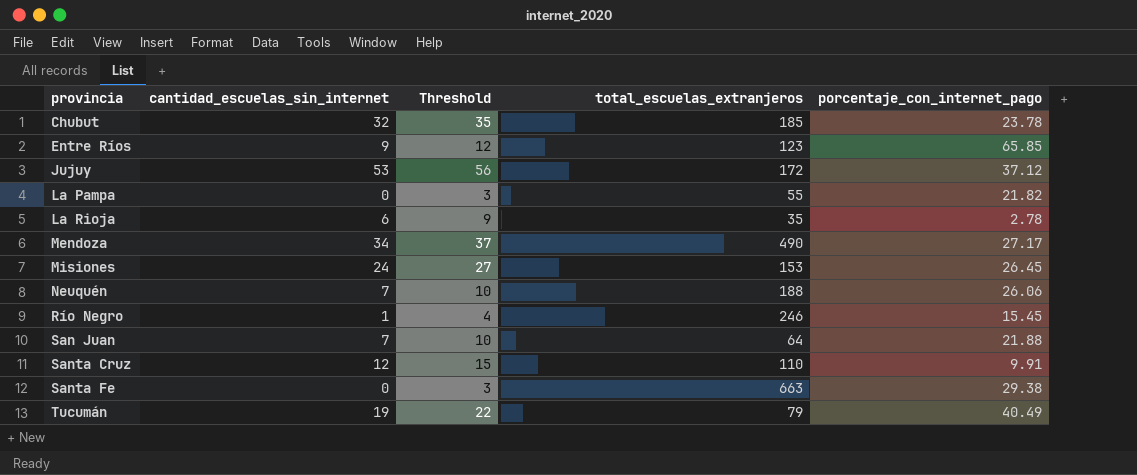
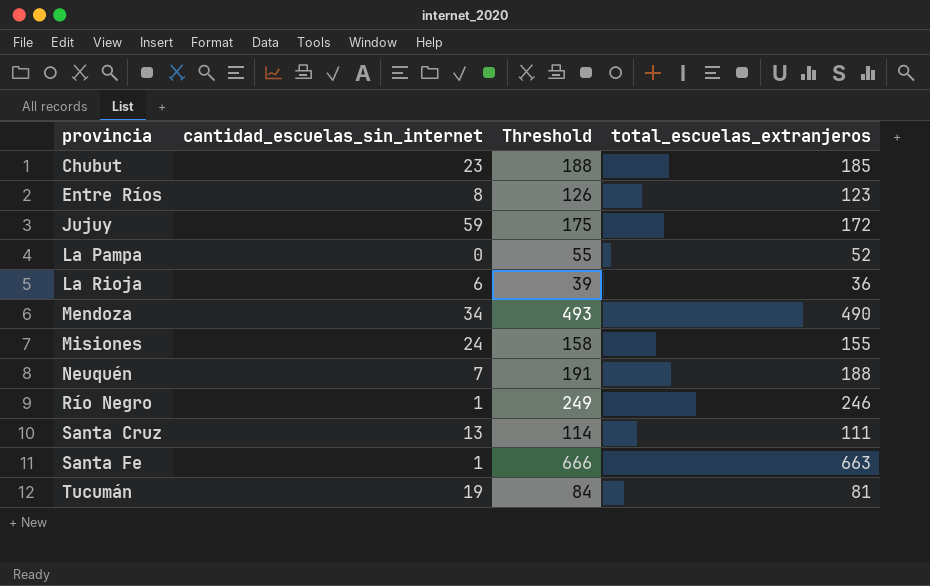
column porcentaje_con_internet_pago | position: 5 -> none
column Threshold | formula: [cantidad_escuelas_sin_internet] + 3 -> [total_escuelas_extranjeros] + 3
row San Juan: 7 | 10 | 64 | 21.88 -> none
Chubut | cantidad_escuelas_sin_internet: 32 -> 23
Entre Ríos | cantidad_escuelas_sin_internet: 9 -> 8
Jujuy | cantidad_escuelas_sin_internet: 53 -> 59
La Pampa | total_escuelas_extranjeros: 55 -> 52
La Rioja | total_escuelas_extranjeros: 35 -> 36
Misiones | total_escuelas_extranjeros: 153 -> 155
Santa Cruz | cantidad_escuelas_sin_internet: 12 -> 13
Santa Cruz | total_escuelas_extranjeros: 110 -> 111
Santa Fe | cantidad_escuelas_sin_internet: 0 -> 1
Tucumán | total_escuelas_extranjeros: 79 -> 81

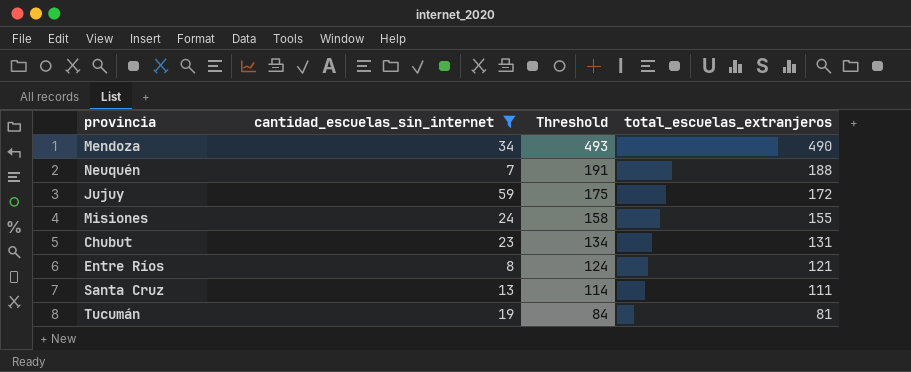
filter: none -> cantidad_escuelas_sin_internet >= 7
row order: provincia ascending -> Threshold descending
Chubut | Threshold: 188 -> 134
Chubut | total_escuelas_extranjeros: 185 -> 131
Entre Ríos | Threshold: 126 -> 124
Entre Ríos | total_escuelas_extranjeros: 123 -> 121

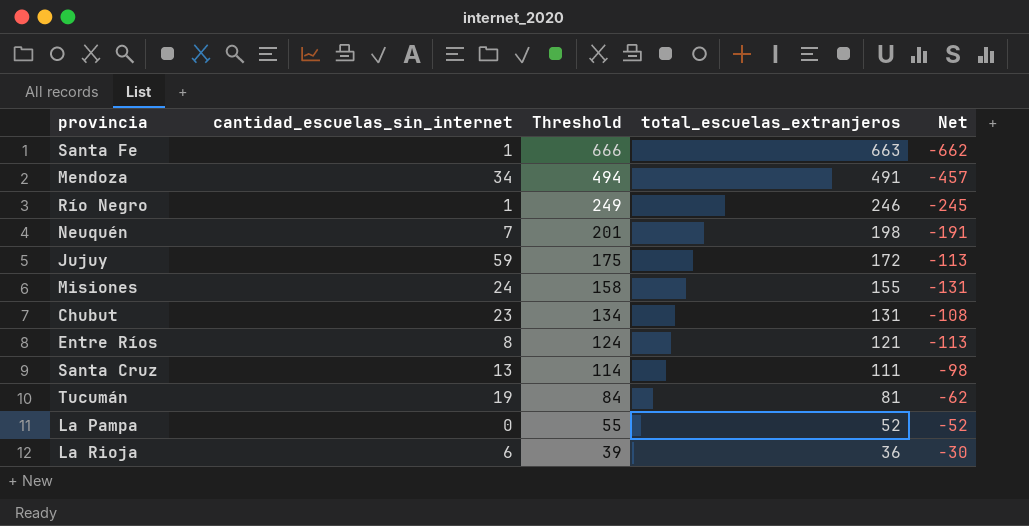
filter: cantidad_escuelas_sin_internet >= 7 -> none
column Net | formula: none -> [cantidad_escuelas_sin_internet] - [total_escuelas_extranjeros]
Mendoza | Threshold: 493 -> 494
Mendoza | total_escuelas_extranjeros: 490 -> 491
Neuquén | Threshold: 191 -> 201
Neuquén | total_escuelas_extranjeros: 188 -> 198

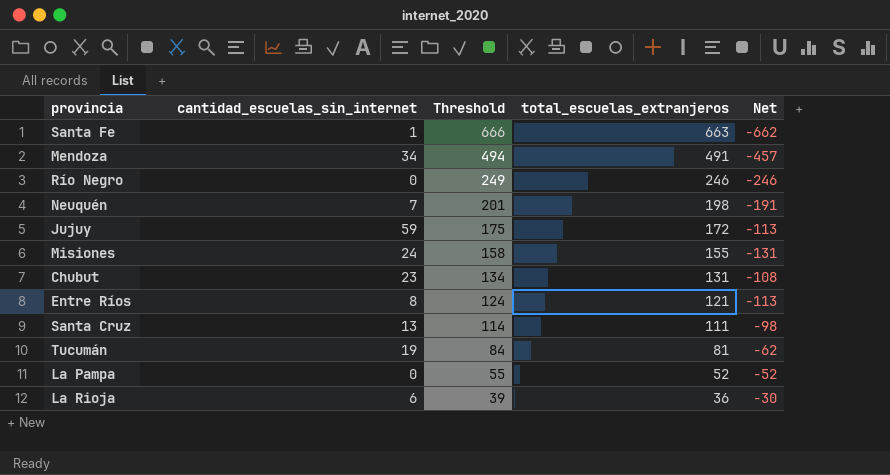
Río Negro | cantidad_escuelas_sin_internet: 1 -> 0
Río Negro | Net: -245 -> -246

